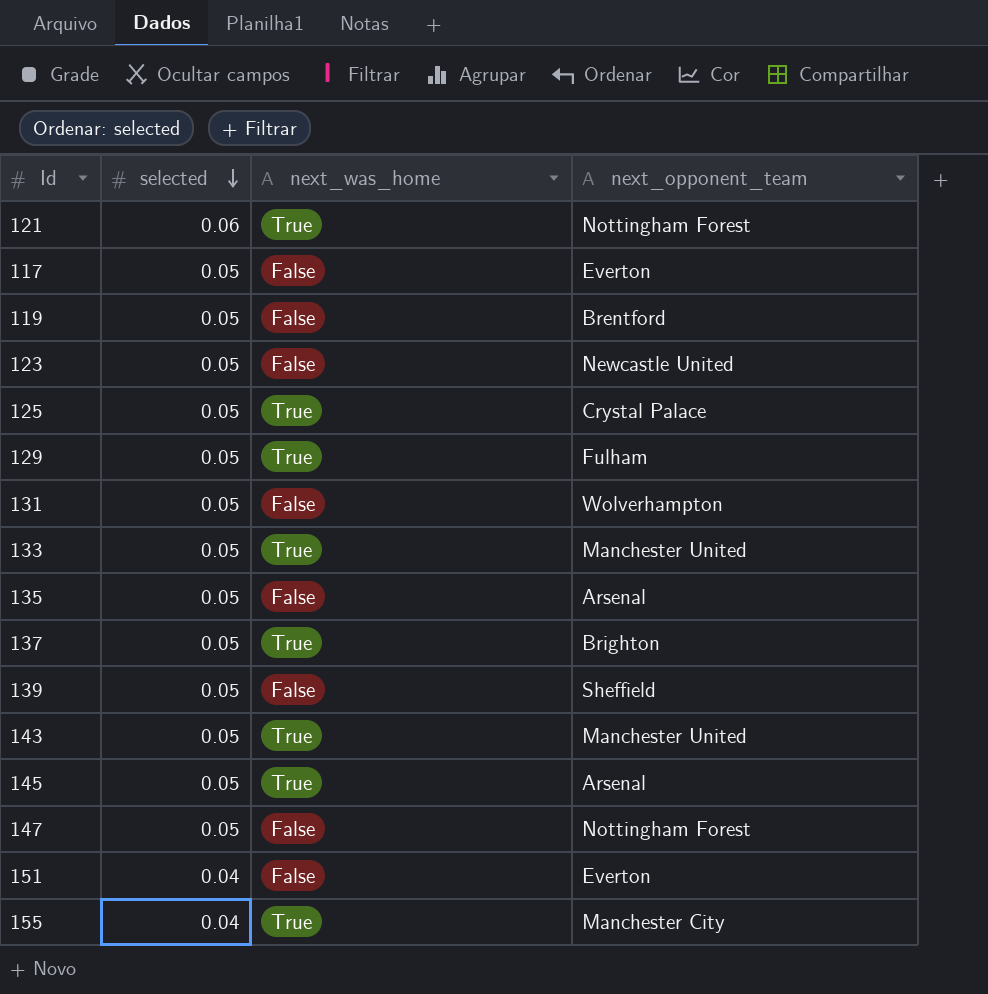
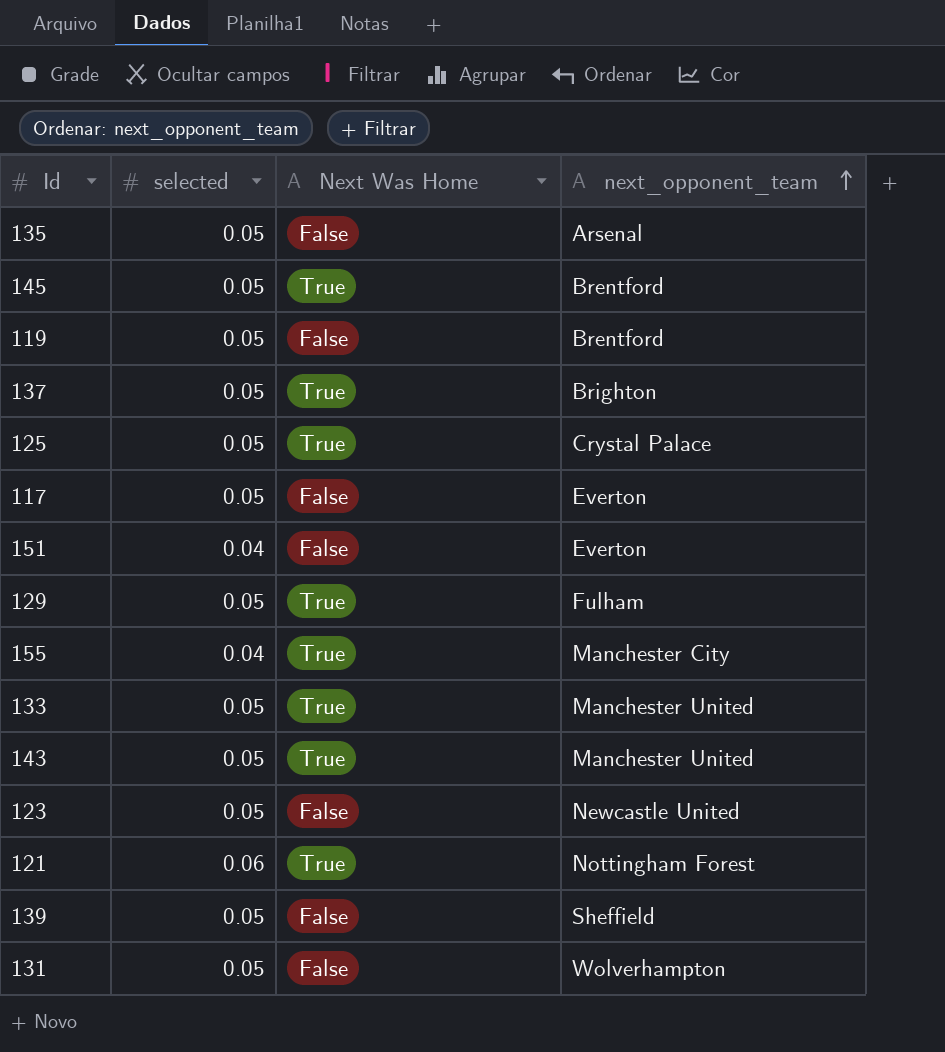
row order: selected descending -> next_opponent_team ascending
column name: next_was_home -> Next Was Home
row 147: 0.05 | False | Nottingham Forest -> none
145 | next_opponent_team: Arsenal -> Brentford

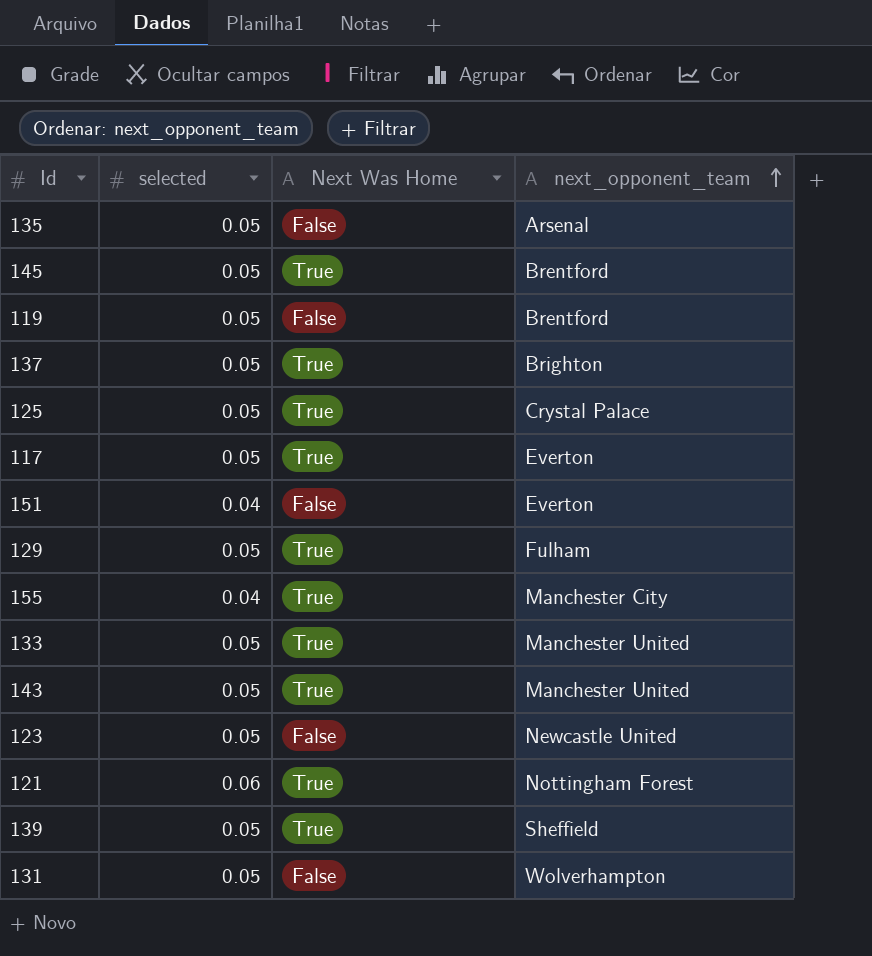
117 | Next Was Home: False -> True
139 | Next Was Home: False -> True

